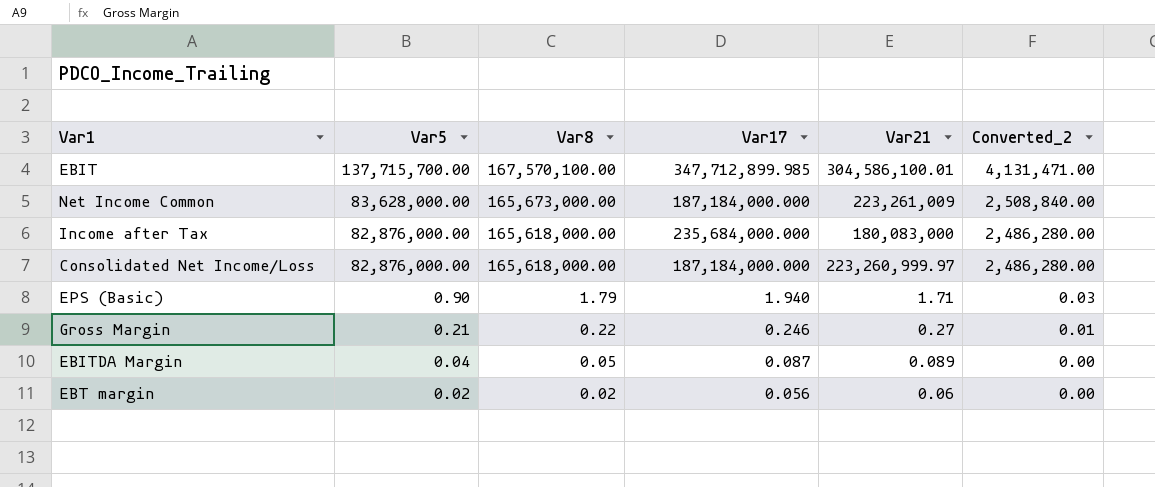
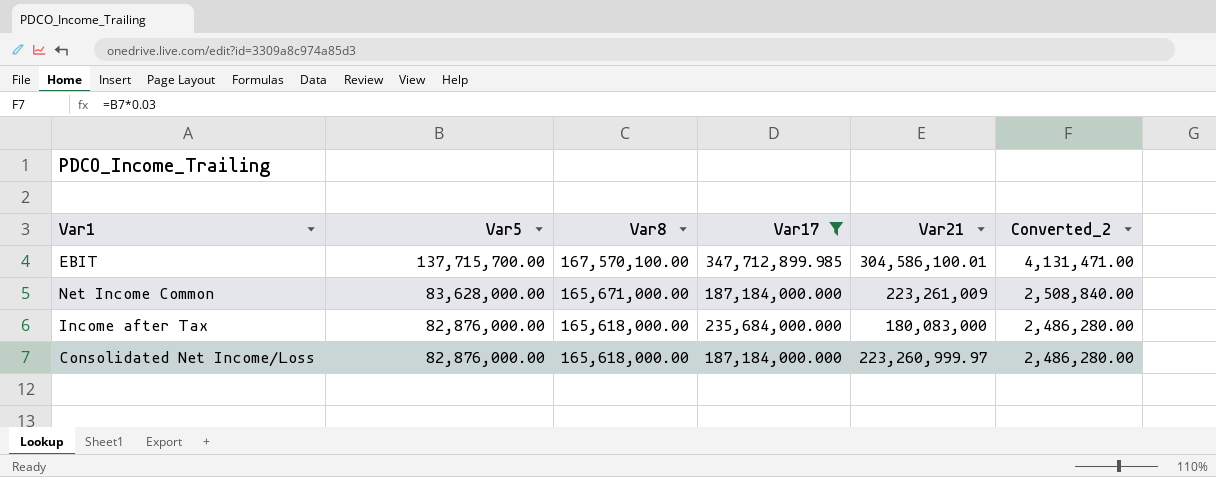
filter: none -> Var17 >= 187,184,000.000
Net Income Common | Var8: 165,673,000.00 -> 165,671,000.00

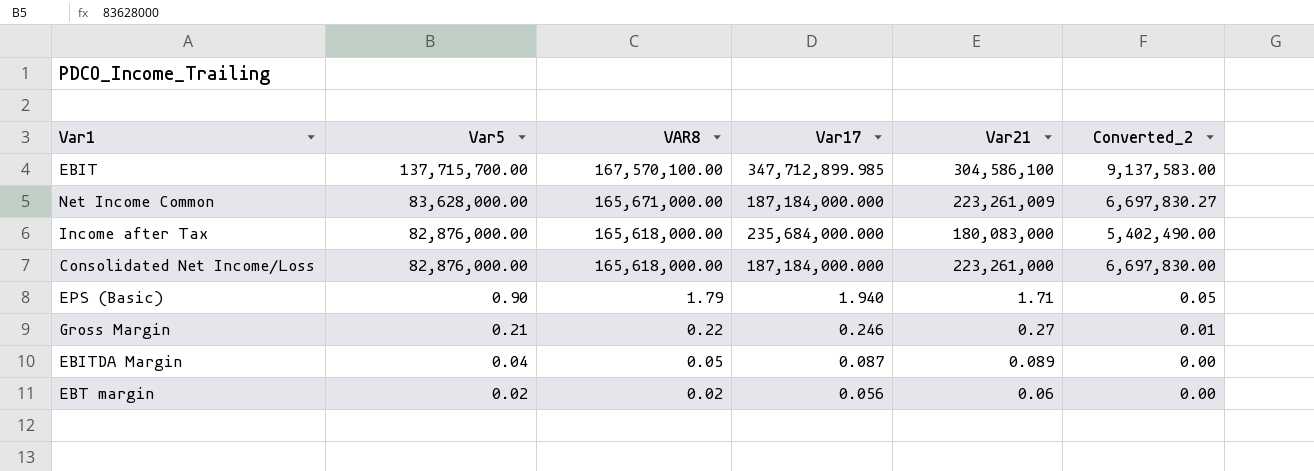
filter: Var17 >= 187,184,000.000 -> none
column name: Var8 -> VAR8
column Converted_2 | formula: [Var5] * 0.03 -> [Var21] * 0.03
EBIT | Var21: 304,586,100.01 -> 304,586,100
Consolidated Net Income/Loss | Var21: 223,260,999.97 -> 223,261,000

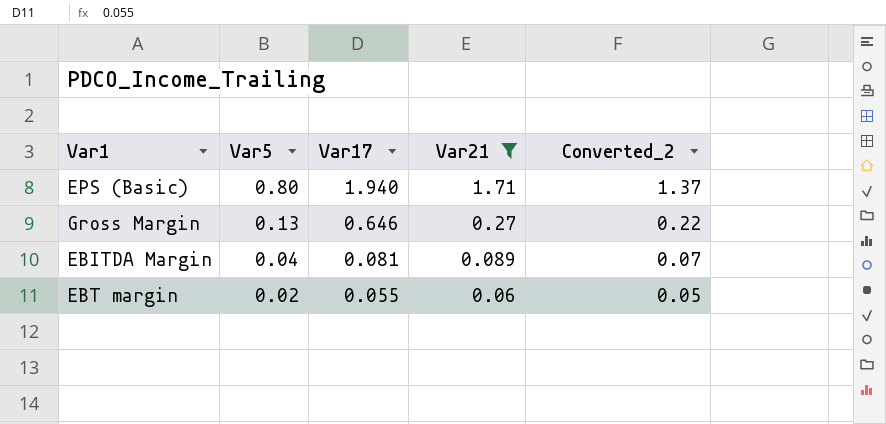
filter: none -> Var21 <= 1.71
column VAR8 | position: 3 -> none
column Converted_2 | formula: [Var21] * 0.03 -> [Var21] * 0.8
EPS (Basic) | Var5: 0.90 -> 0.80
Gross Margin | Var5: 0.21 -> 0.13
Gross Margin | Var17: 0.246 -> 0.646
EBITDA Margin | Var17: 0.087 -> 0.081
EBT margin | Var17: 0.056 -> 0.055

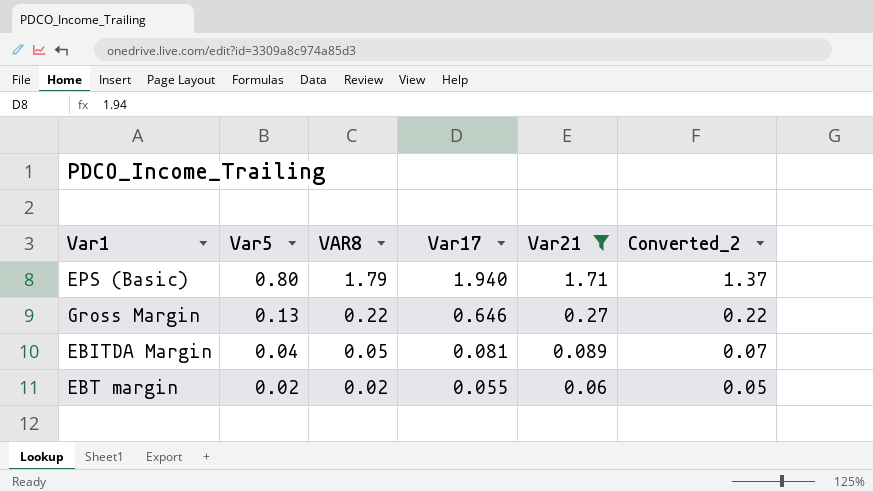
column VAR8 | position: none -> 3

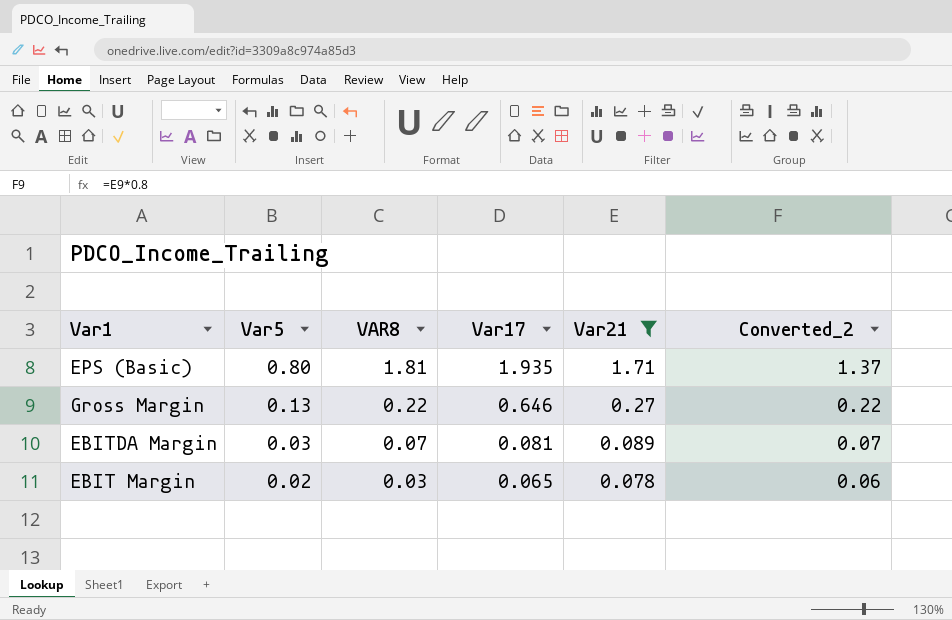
row EBT margin: 0.02 | 0.02 | 0.055 | 0.06 | 0.05 -> none
EPS (Basic) | VAR8: 1.79 -> 1.81
EPS (Basic) | Var17: 1.940 -> 1.935
EBITDA Margin | Var5: 0.04 -> 0.03
EBITDA Margin | VAR8: 0.05 -> 0.07
row EBIT Margin: none -> 0.02 | 0.03 | 0.065 | 0.078 | 0.06

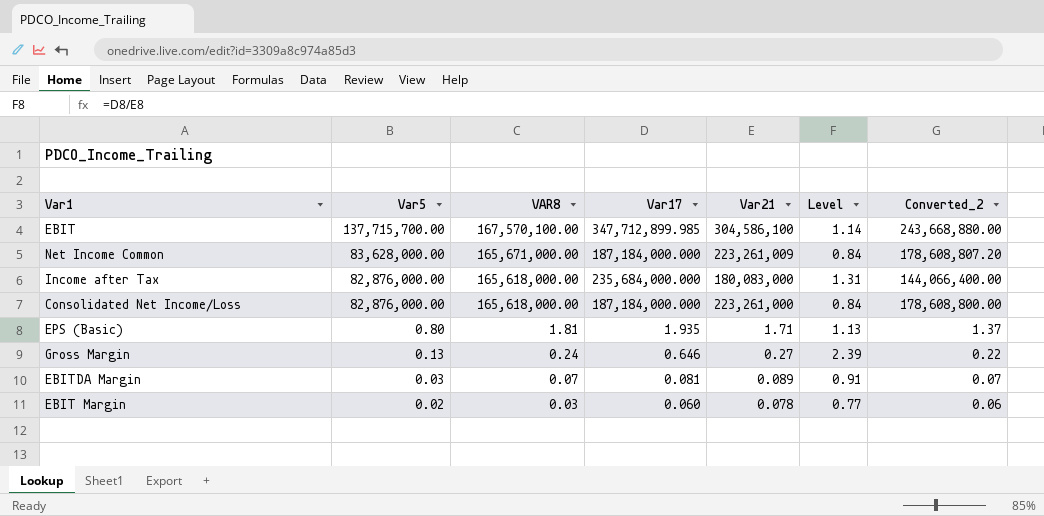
filter: Var21 <= 1.71 -> none
column Level | formula: none -> [Var17] / [Var21]
Gross Margin | VAR8: 0.22 -> 0.24
EBIT Margin | Var17: 0.065 -> 0.060

